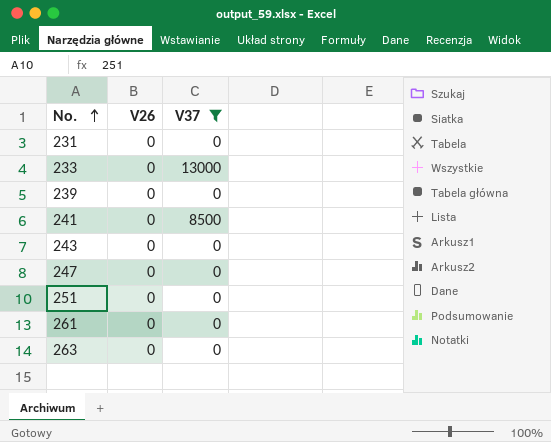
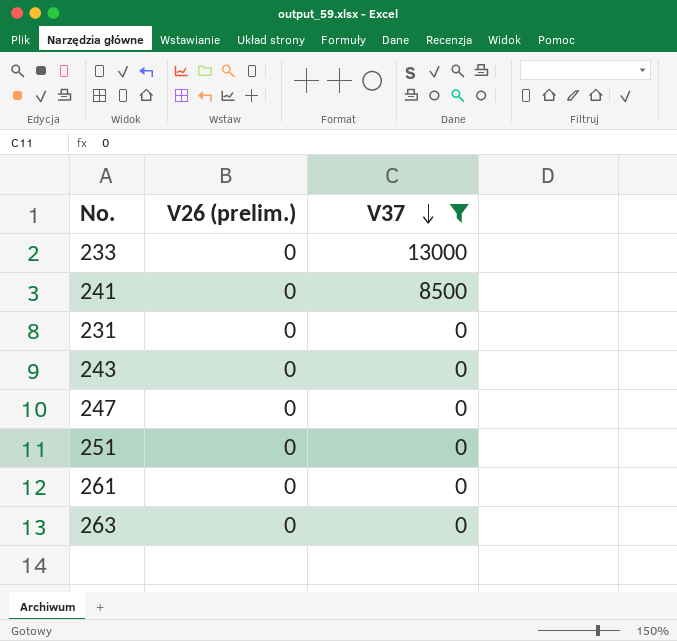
row order: No. ascending -> V37 descending
column name: V26 -> V26 (prelim.)
row 239: 0 | 0 -> none

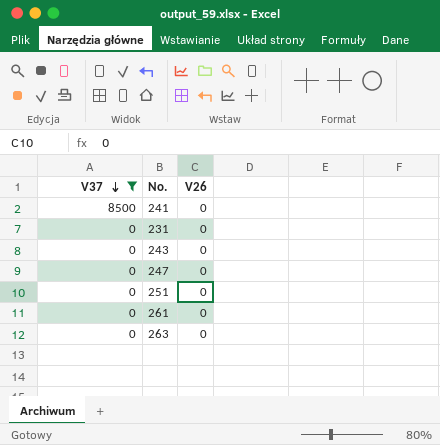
column V37 | position: 3 -> 1
column name: V26 (prelim.) -> V26
row 233: 0 | 13000 -> none

